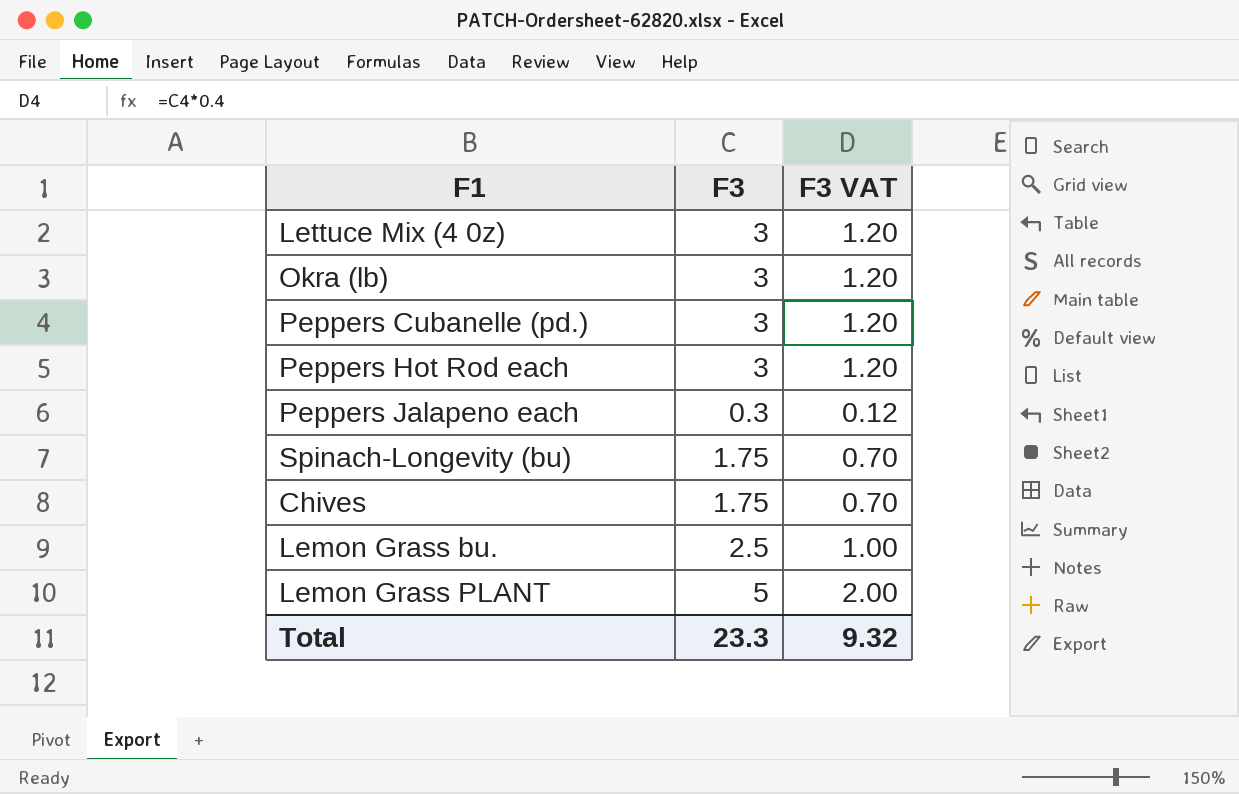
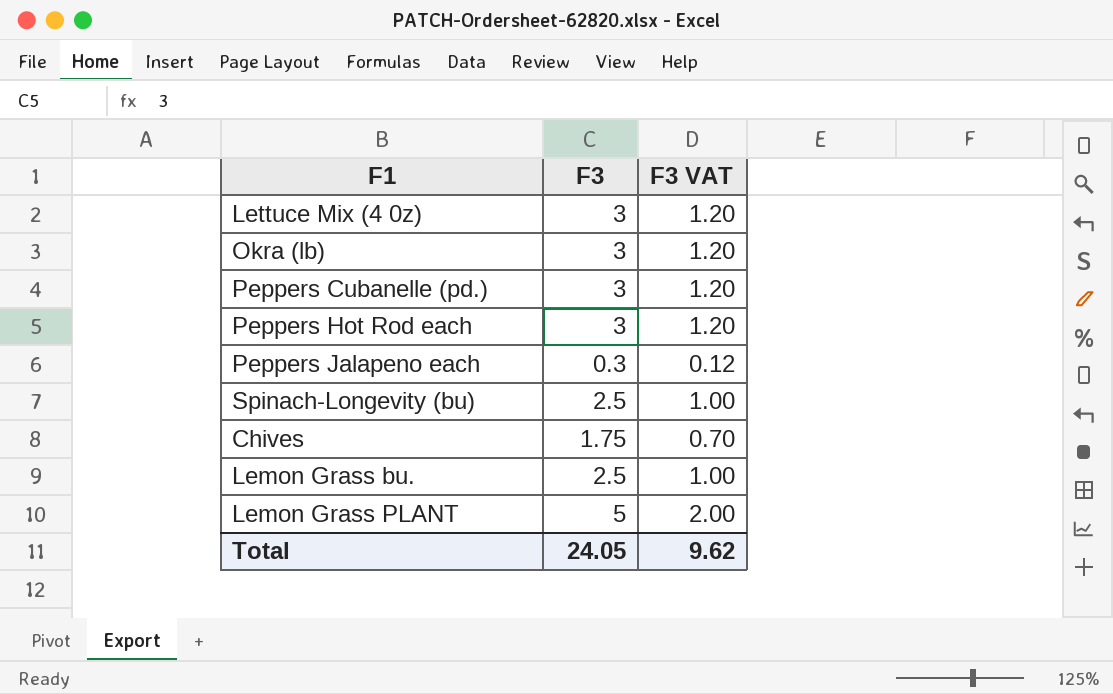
Spinach-Longevity (bu) | F3: 1.75 -> 2.5
Spinach-Longevity (bu) | F3 VAT: 0.70 -> 1.00
Total | F3: 23.3 -> 24.05
Total | F3 VAT: 9.32 -> 9.62

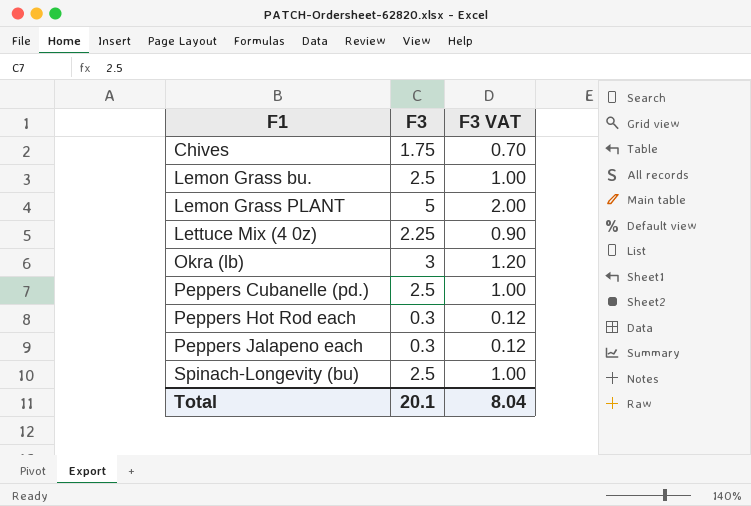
row order: none -> F1 ascending
Lettuce Mix (4 0z) | F3: 3 -> 2.25
Lettuce Mix (4 0z) | F3 VAT: 1.20 -> 0.90
Peppers Cubanelle (pd.) | F3: 3 -> 2.5
Peppers Cubanelle (pd.) | F3 VAT: 1.20 -> 1.00
Peppers Hot Rod each | F3: 3 -> 0.3
Peppers Hot Rod each | F3 VAT: 1.20 -> 0.12
Total | F3: 24.05 -> 20.1
Total | F3 VAT: 9.62 -> 8.04

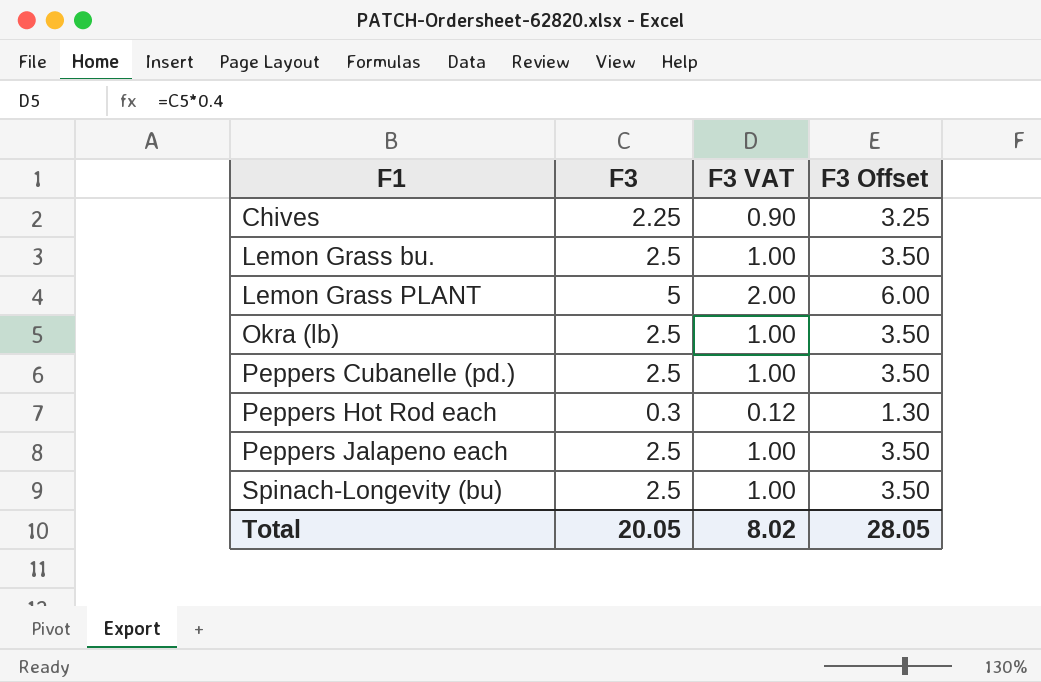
column F3 Offset | formula: none -> [F3] + 1
row Lettuce Mix (4 0z): 2.25 | 0.90 -> none
Chives | F3: 1.75 -> 2.25
Chives | F3 VAT: 0.70 -> 0.90
Okra (lb) | F3: 3 -> 2.5
Okra (lb) | F3 VAT: 1.20 -> 1.00
Peppers Jalapeno each | F3: 0.3 -> 2.5
Peppers Jalapeno each | F3 VAT: 0.12 -> 1.00
Total | F3: 20.1 -> 20.05
Total | F3 VAT: 8.04 -> 8.02

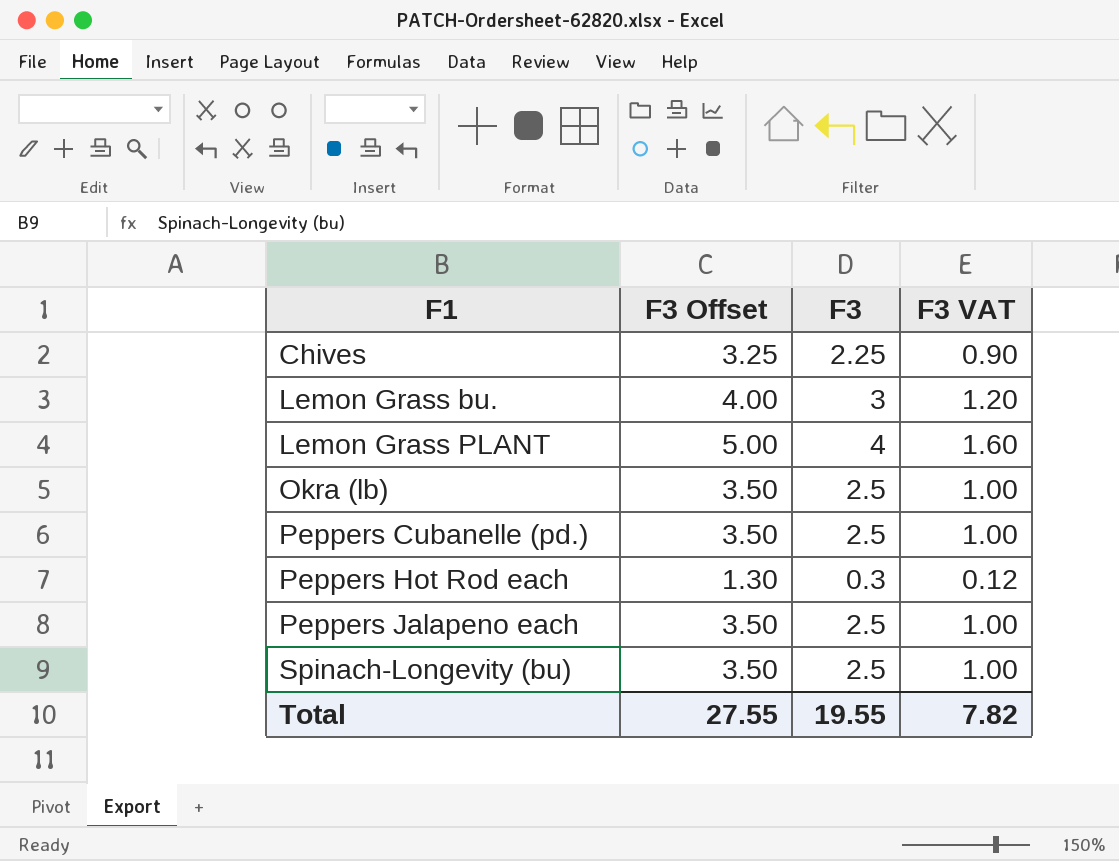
column F3 Offset | position: 4 -> 2
Lemon Grass bu. | F3 Offset: 3.50 -> 4.00
Lemon Grass bu. | F3: 2.5 -> 3
Lemon Grass bu. | F3 VAT: 1.00 -> 1.20
Lemon Grass PLANT | F3 Offset: 6.00 -> 5.00
Lemon Grass PLANT | F3: 5 -> 4
Lemon Grass PLANT | F3 VAT: 2.00 -> 1.60
Total | F3 Offset: 28.05 -> 27.55
Total | F3: 20.05 -> 19.55
Total | F3 VAT: 8.02 -> 7.82

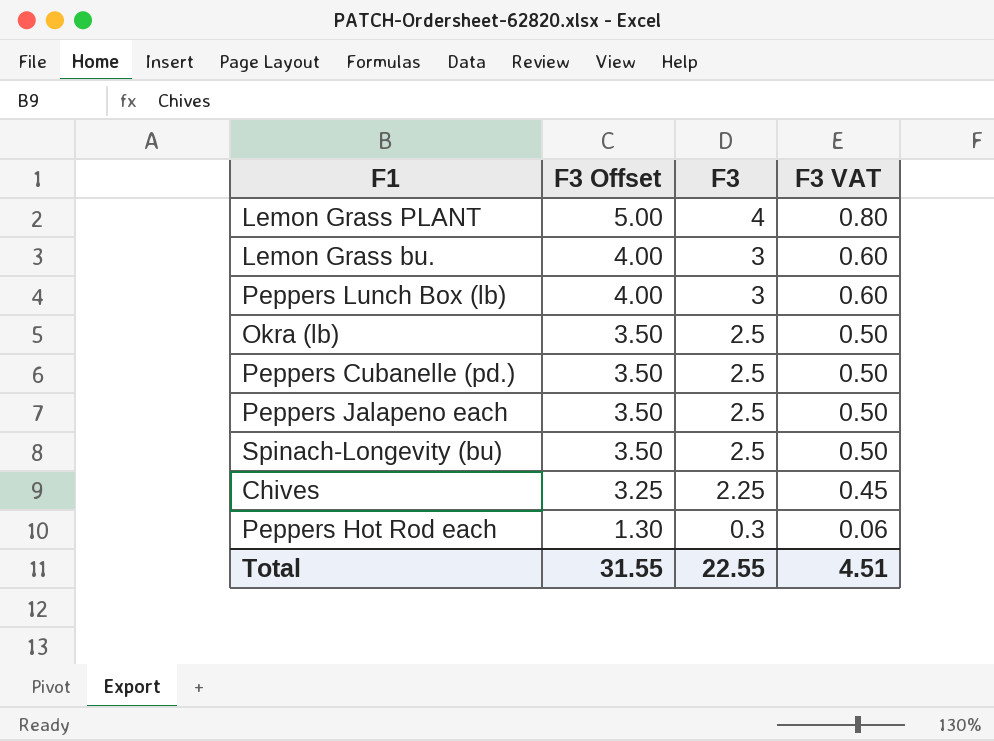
row order: F1 ascending -> F3 Offset descending
column F3 VAT | formula: [F3] * 0.4 -> [F3] * 0.2
row Peppers Lunch Box (lb): none -> 4.00 | 3 | 0.60
Total | F3 Offset: 27.55 -> 31.55
Total | F3: 19.55 -> 22.55
Total | F3 VAT: 7.82 -> 4.51

